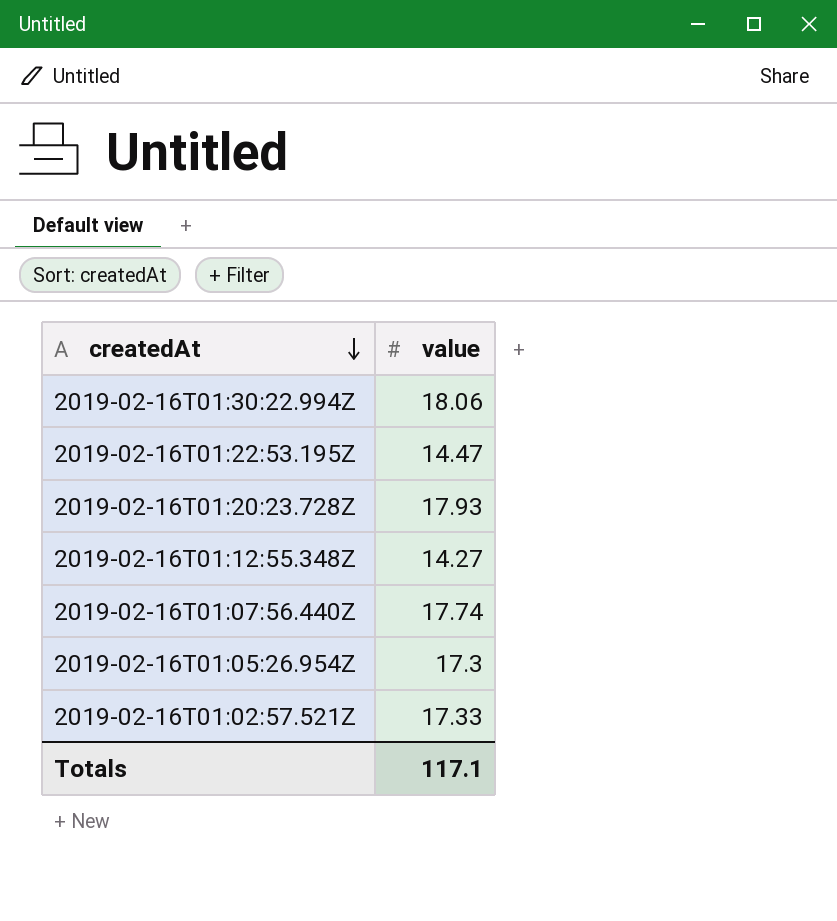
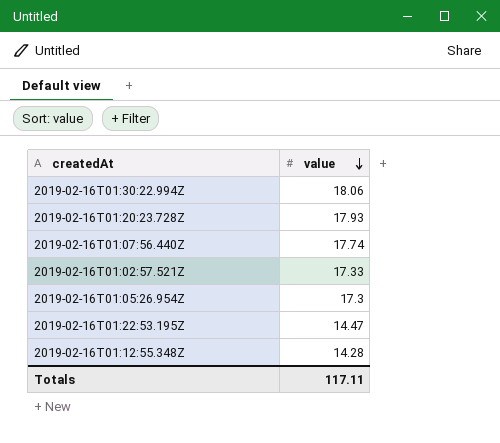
row order: createdAt descending -> value descending
2019-02-16T01:12:55.348Z | value: 14.27 -> 14.28
Totals | value: 117.1 -> 117.11

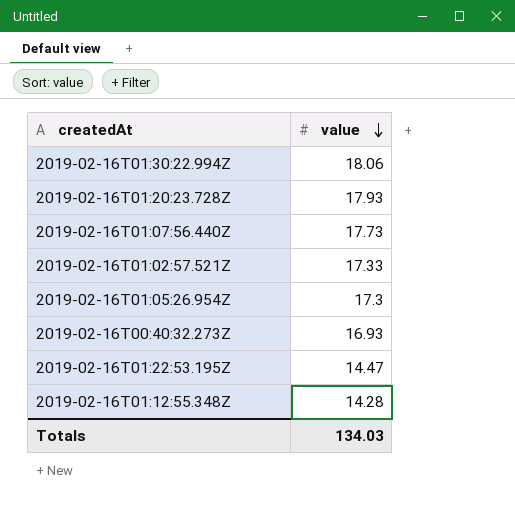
2019-02-16T01:07:56.440Z | value: 17.74 -> 17.73
row 2019-02-16T00:40:32.273Z: none -> 16.93
Totals | value: 117.11 -> 134.03

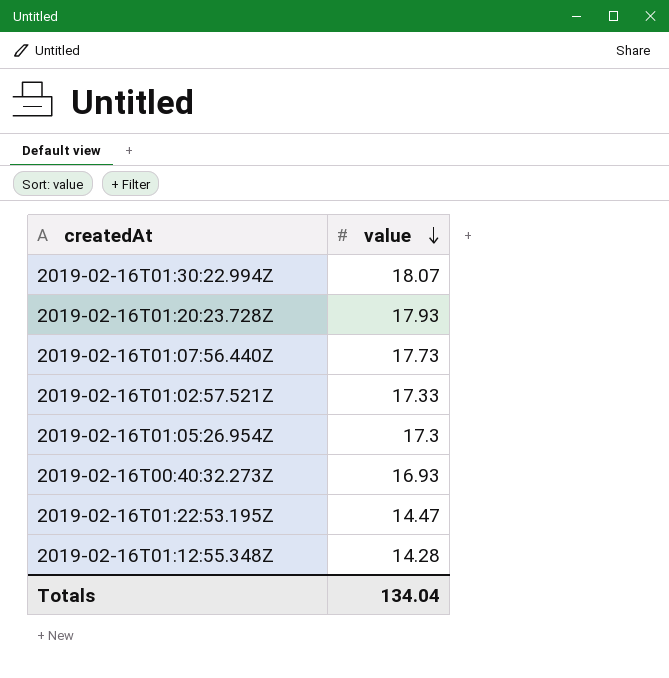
2019-02-16T01:30:22.994Z | value: 18.06 -> 18.07
Totals | value: 134.03 -> 134.04

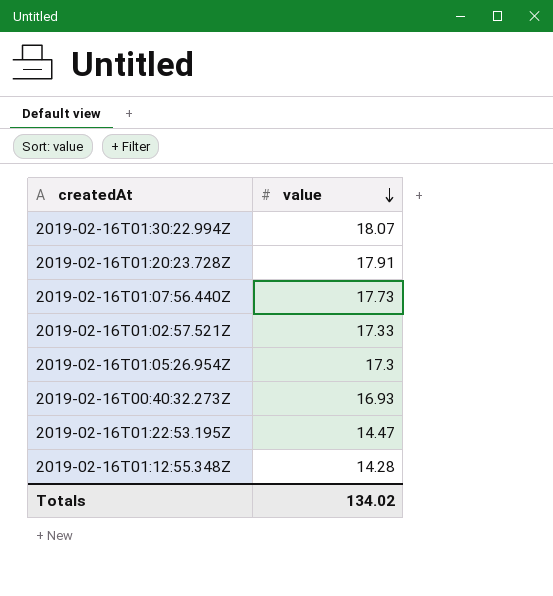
2019-02-16T01:20:23.728Z | value: 17.93 -> 17.91
Totals | value: 134.04 -> 134.02

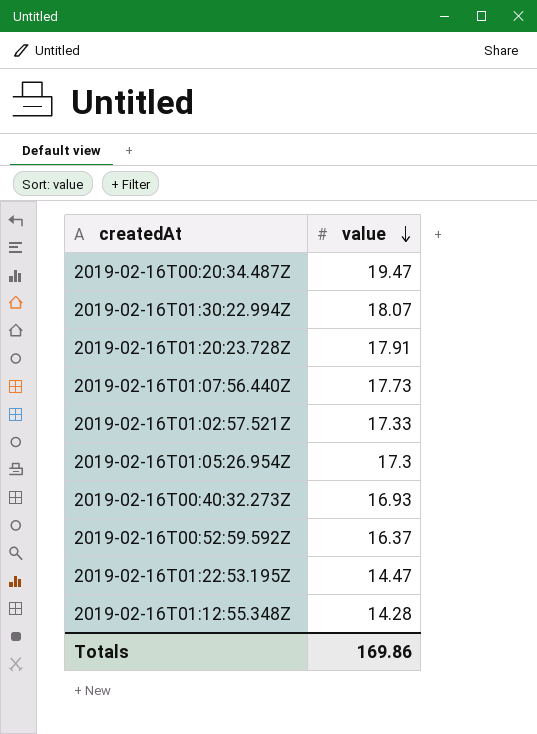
row 2019-02-16T00:20:34.487Z: none -> 19.47
row 2019-02-16T00:52:59.592Z: none -> 16.37
Totals | value: 134.02 -> 169.86

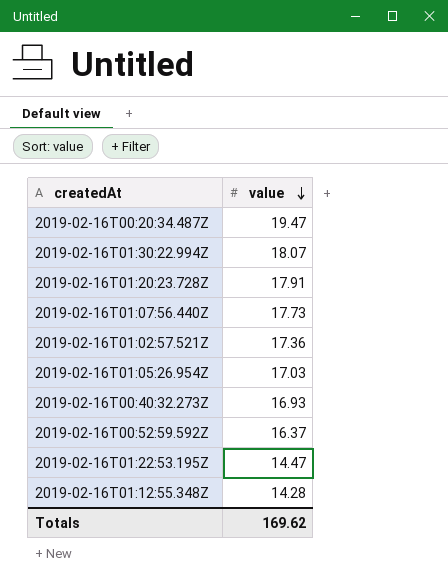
2019-02-16T01:02:57.521Z | value: 17.33 -> 17.36
2019-02-16T01:05:26.954Z | value: 17.3 -> 17.03
Totals | value: 169.86 -> 169.62

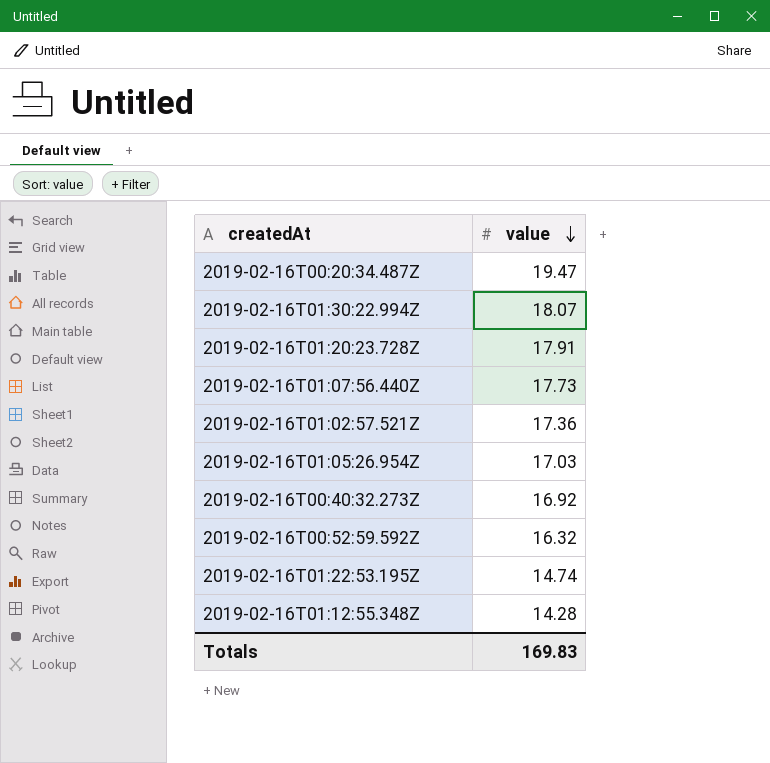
2019-02-16T00:40:32.273Z | value: 16.93 -> 16.92
2019-02-16T00:52:59.592Z | value: 16.37 -> 16.32
2019-02-16T01:22:53.195Z | value: 14.47 -> 14.74
Totals | value: 169.62 -> 169.83

